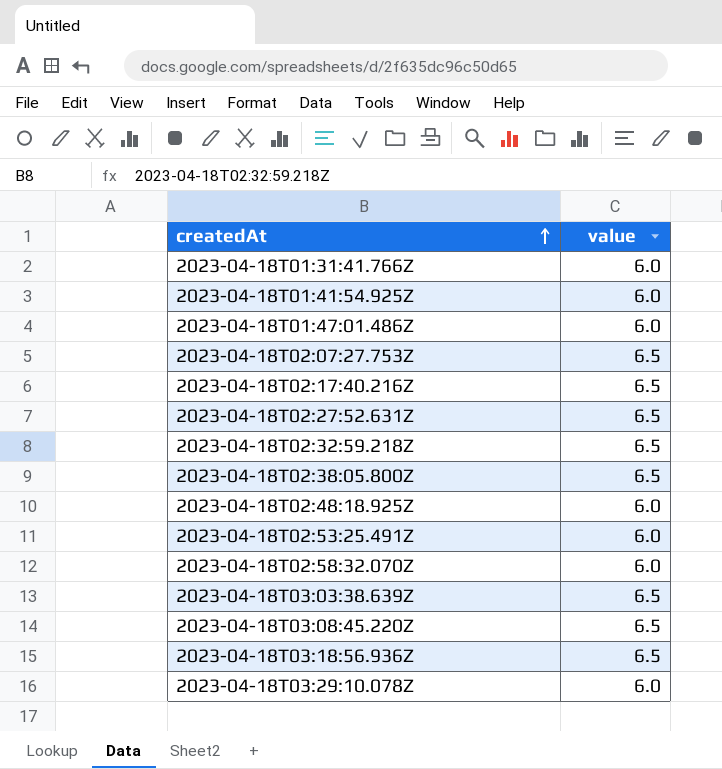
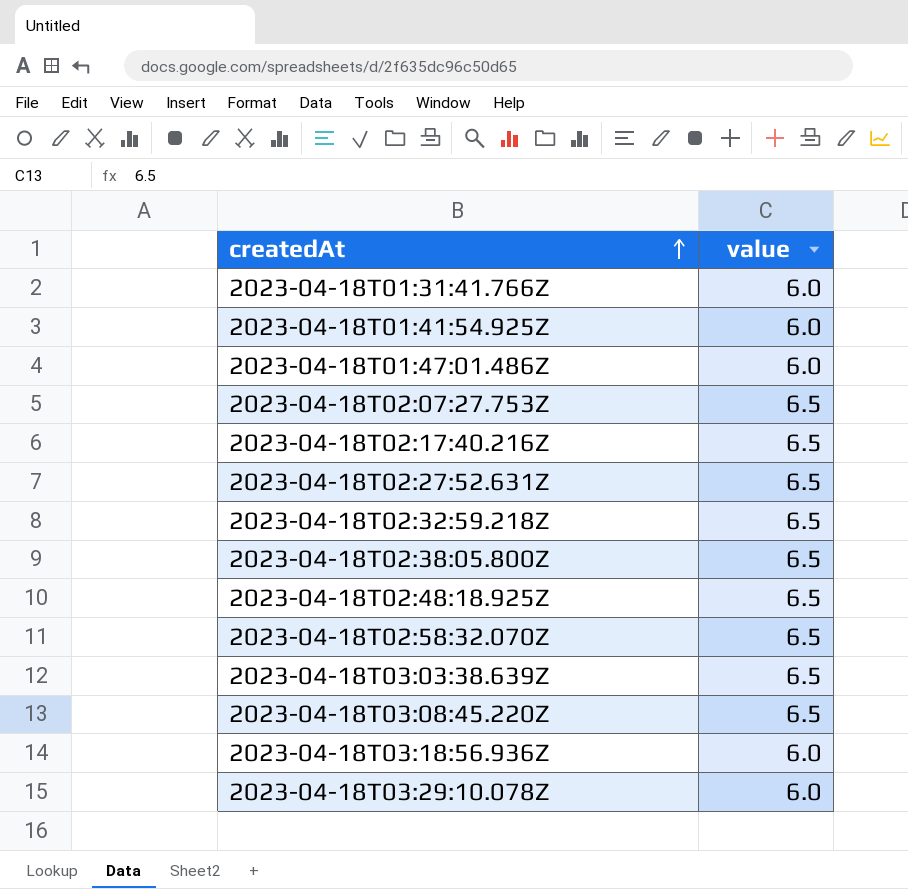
row 2023-04-18T02:53:25.491Z: 6.0 -> none
2023-04-18T02:48:18.925Z | value: 6.0 -> 6.5
2023-04-18T02:58:32.070Z | value: 6.0 -> 6.5
2023-04-18T03:18:56.936Z | value: 6.5 -> 6.0

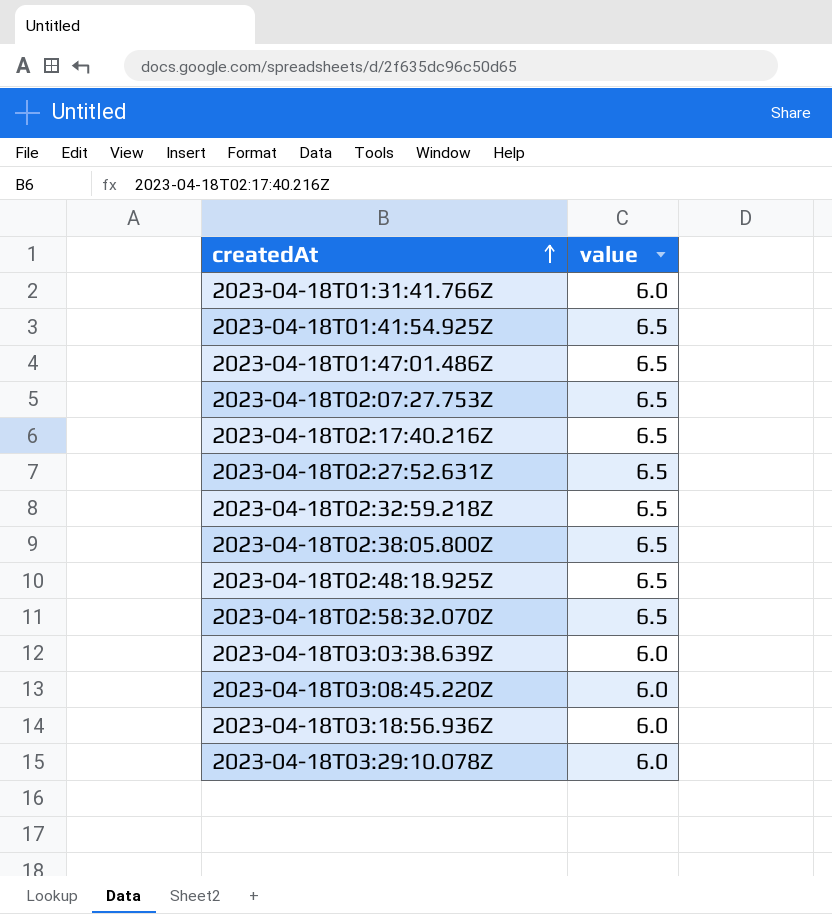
2023-04-18T01:41:54.925Z | value: 6.0 -> 6.5
2023-04-18T01:47:01.486Z | value: 6.0 -> 6.5
2023-04-18T03:03:38.639Z | value: 6.5 -> 6.0
2023-04-18T03:08:45.220Z | value: 6.5 -> 6.0

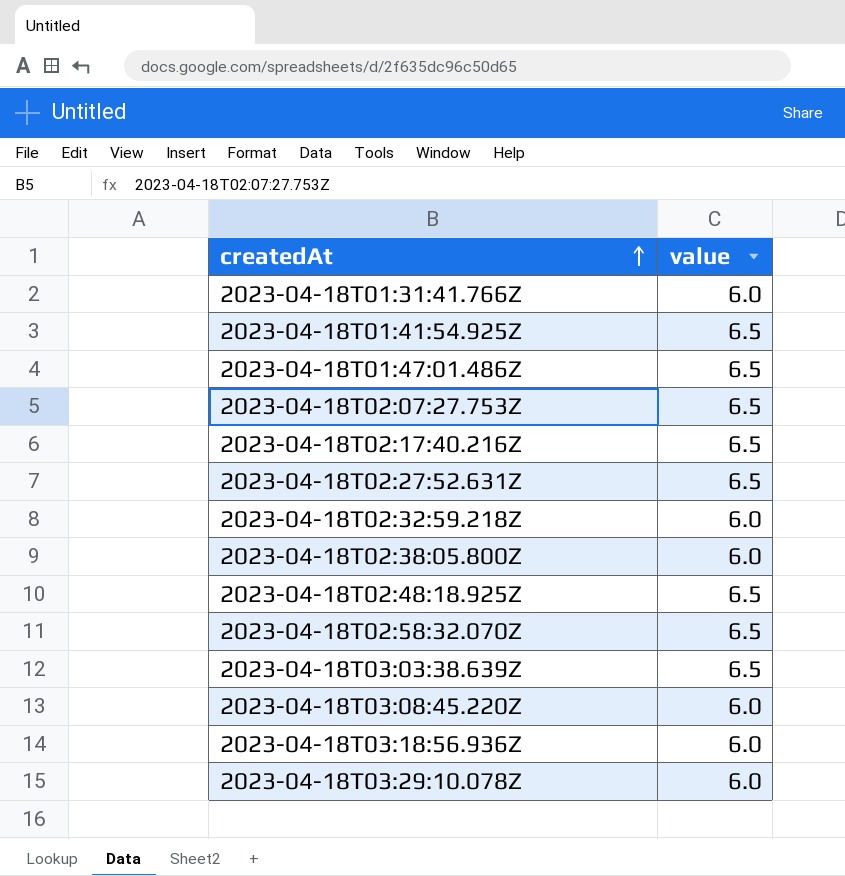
2023-04-18T02:32:59.218Z | value: 6.5 -> 6.0
2023-04-18T02:38:05.800Z | value: 6.5 -> 6.0
2023-04-18T03:03:38.639Z | value: 6.0 -> 6.5

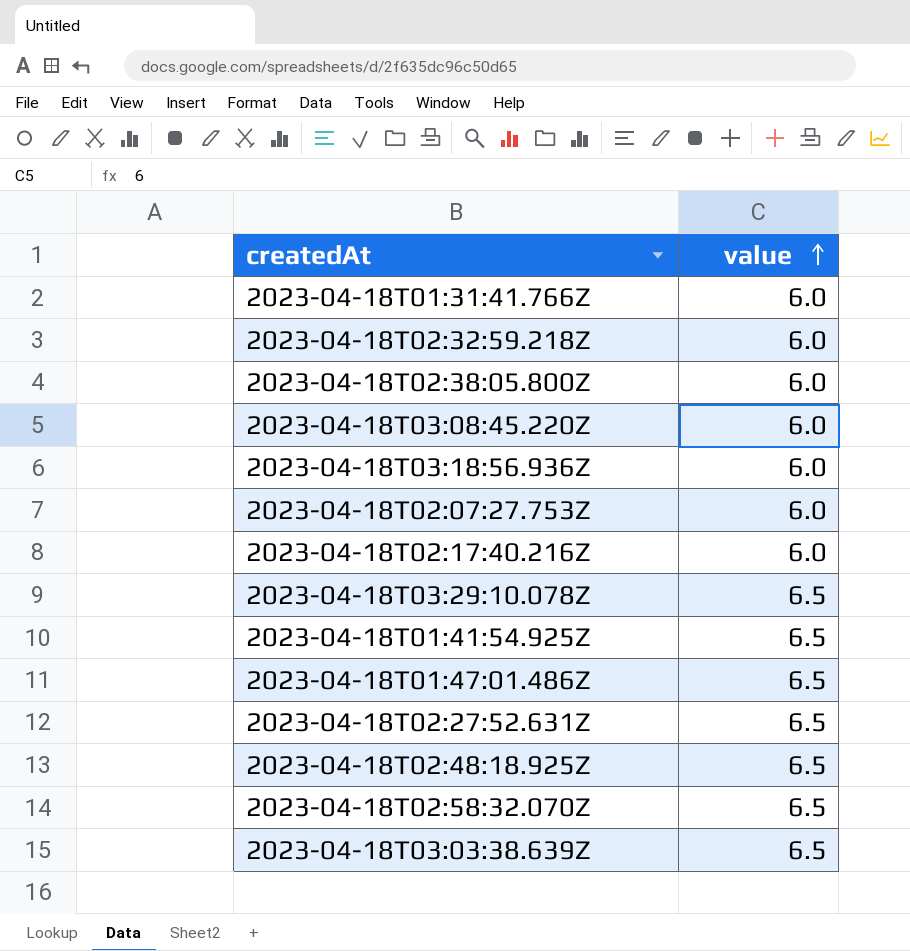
row order: createdAt ascending -> value ascending
2023-04-18T02:07:27.753Z | value: 6.5 -> 6.0
2023-04-18T02:17:40.216Z | value: 6.5 -> 6.0
2023-04-18T03:29:10.078Z | value: 6.0 -> 6.5

